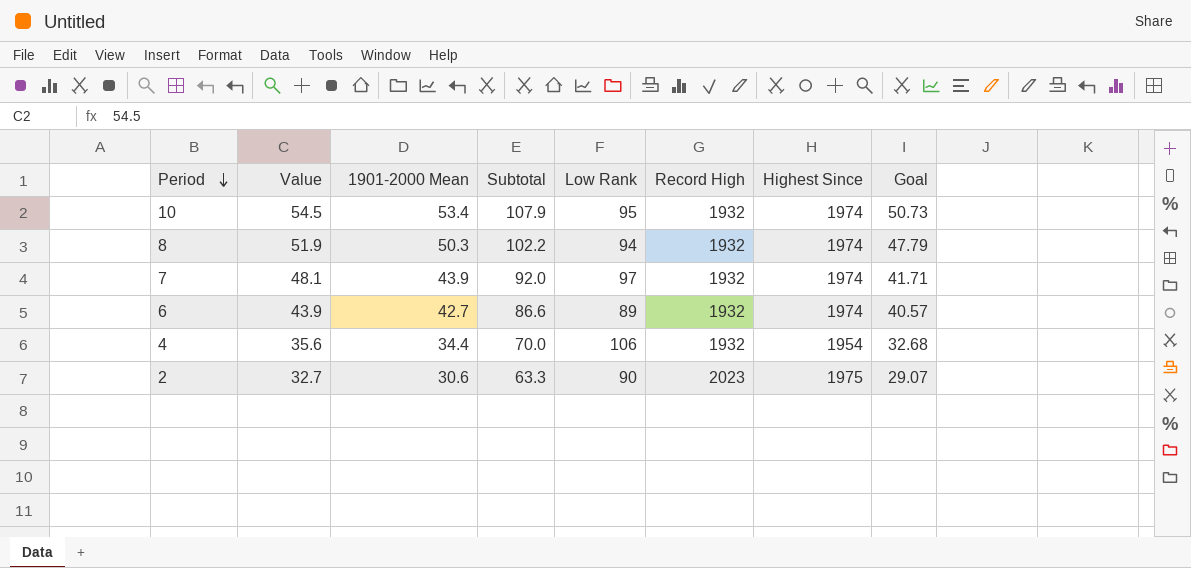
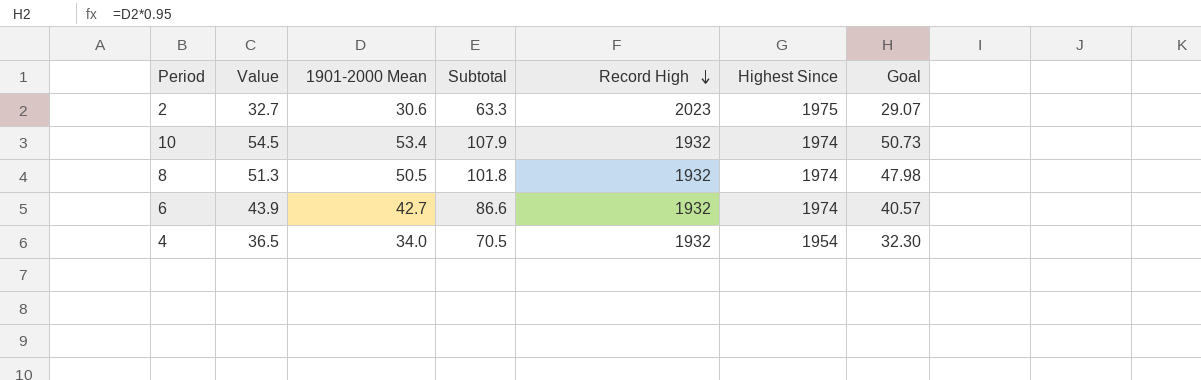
row order: Period descending -> Record High descending
column Low Rank | position: 5 -> none
row 7: 48.1 | 43.9 | 92.0 | 97 | 1932 | 1974 | 41.71 -> none
8 | Value: 51.9 -> 51.3
8 | 1901-2000 Mean: 50.3 -> 50.5
8 | Subtotal: 102.2 -> 101.8
8 | Goal: 47.79 -> 47.98
4 | Value: 35.6 -> 36.5
4 | 1901-2000 Mean: 34.4 -> 34.0
4 | Subtotal: 70.0 -> 70.5
4 | Goal: 32.68 -> 32.30

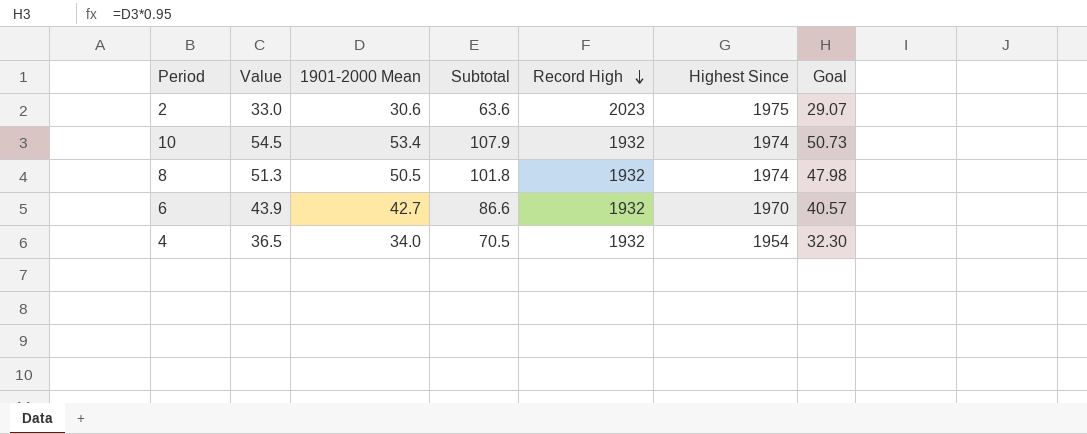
2 | Value: 32.7 -> 33.0
2 | Subtotal: 63.3 -> 63.6
6 | Highest Since: 1974 -> 1970

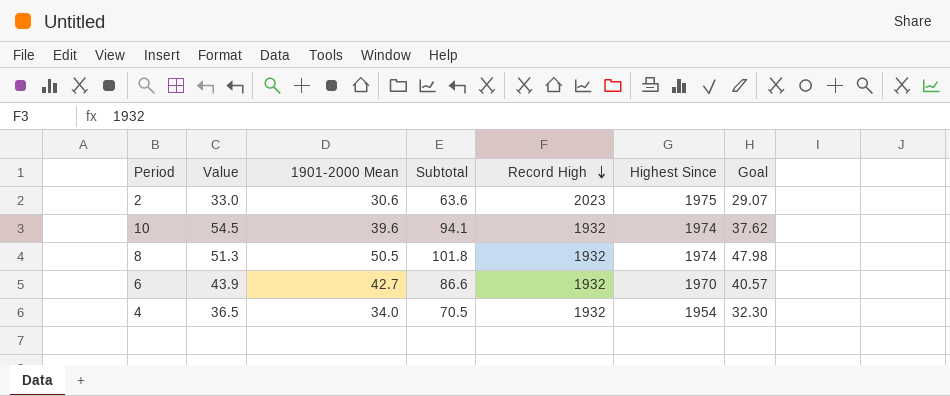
10 | 1901-2000 Mean: 53.4 -> 39.6
10 | Subtotal: 107.9 -> 94.1
10 | Goal: 50.73 -> 37.62

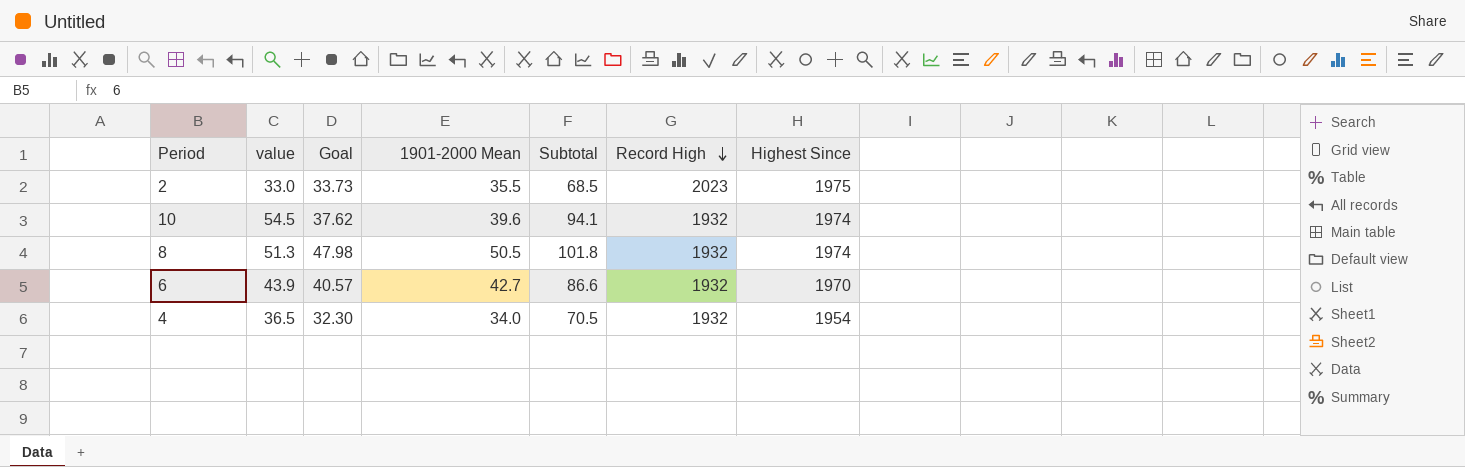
column name: Value -> value
column Goal | position: 7 -> 3
2 | Goal: 29.07 -> 33.73
2 | 1901-2000 Mean: 30.6 -> 35.5
2 | Subtotal: 63.6 -> 68.5

